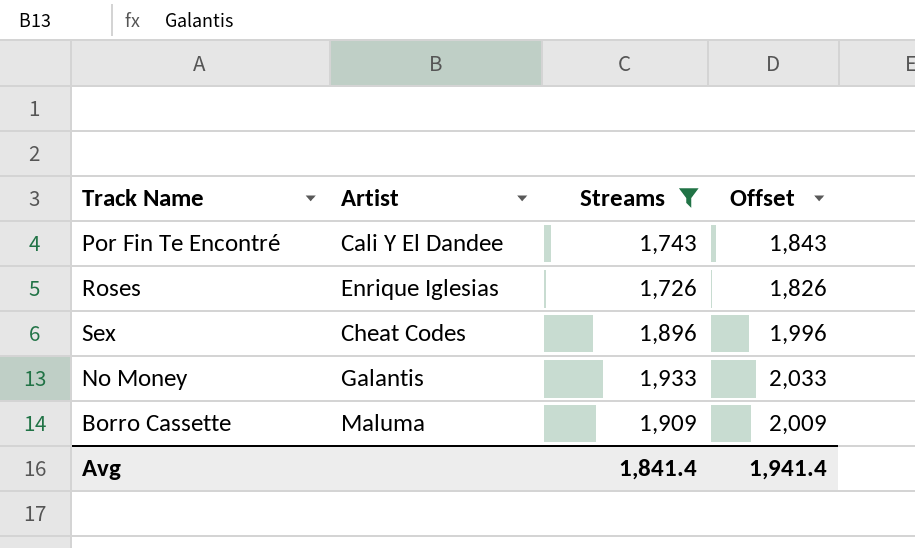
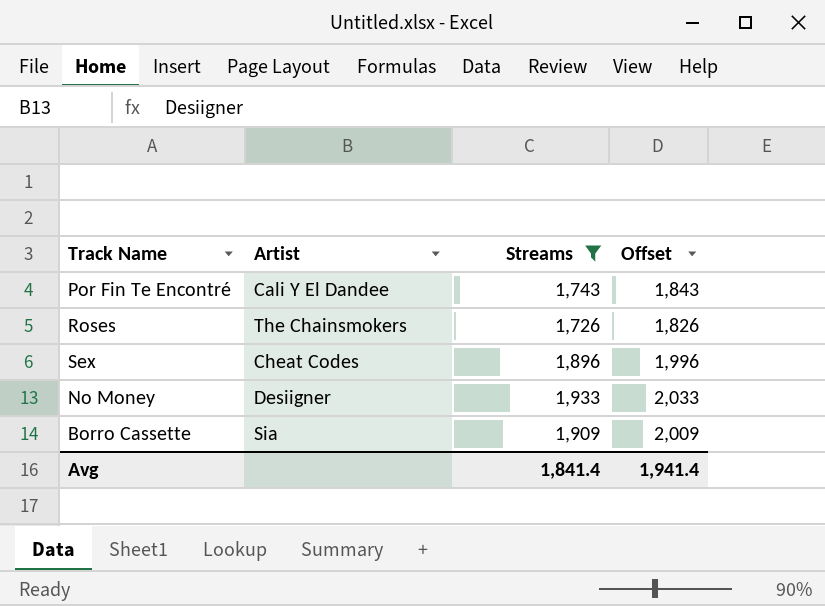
Roses | Artist: Enrique Iglesias -> The Chainsmokers
No Money | Artist: Galantis -> Desiigner
Borro Cassette | Artist: Maluma -> Sia

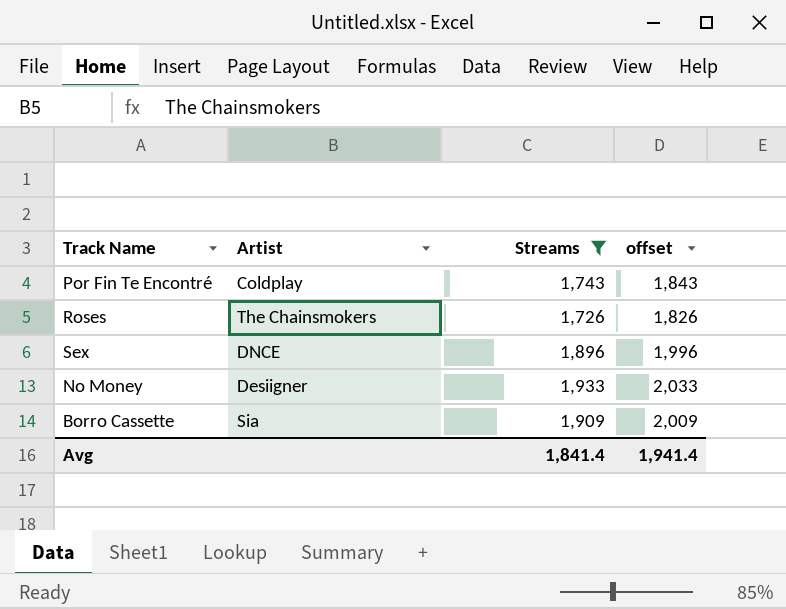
column name: Offset -> offset
Por Fin Te Encontré | Artist: Cali Y El Dandee -> Coldplay
Sex | Artist: Cheat Codes -> DNCE

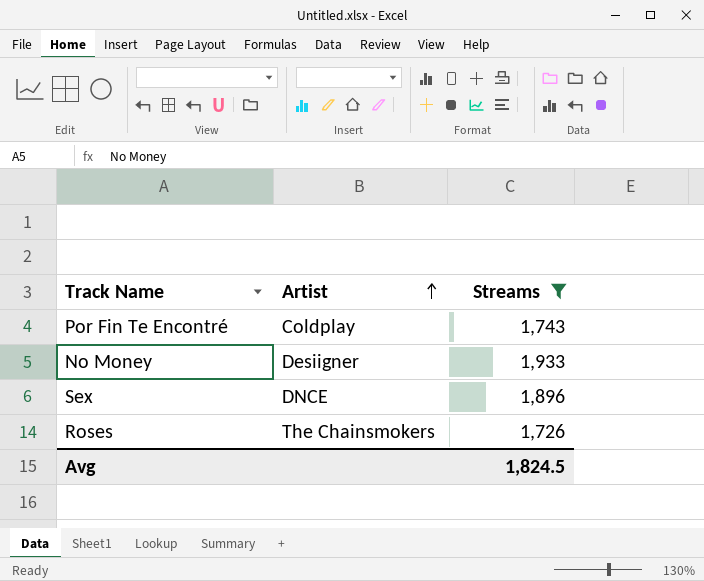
row order: none -> Artist ascending
column offset | formula: [Streams] + 100 -> none
row Borro Cassette: Sia | 1,909 | 2,009 -> none
Avg | Streams: 1,841.4 -> 1,824.5

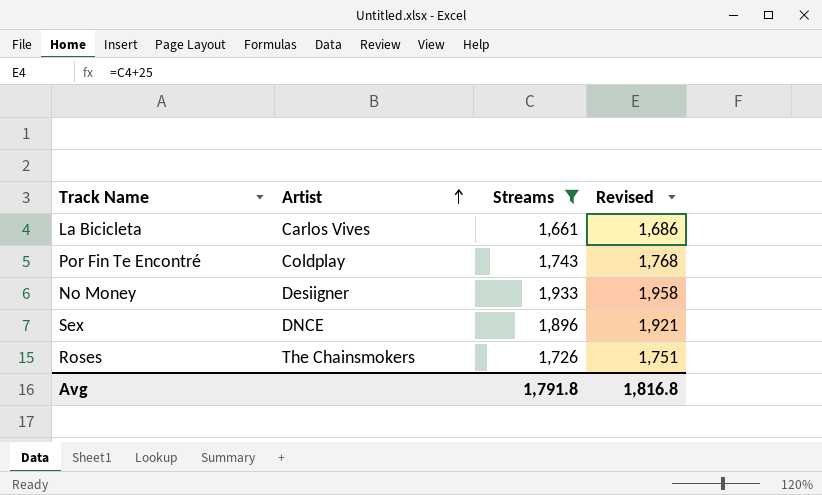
column Revised | formula: none -> [Streams] + 25
row La Bicicleta: none -> Carlos Vives | 1,661 | 1,686
Avg | Streams: 1,824.5 -> 1,791.8

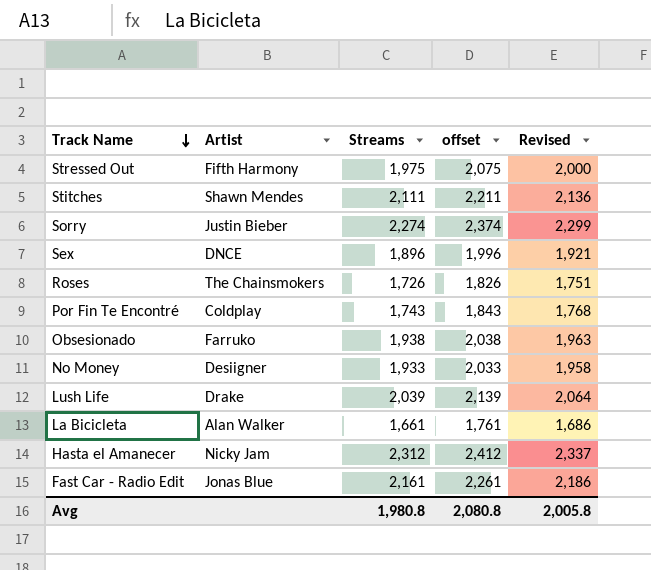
filter: Streams <= 1,933 -> none
row order: Artist ascending -> Track Name descending
column offset | formula: none -> [Streams] + 100
La Bicicleta | Artist: Carlos Vives -> Alan Walker
Avg | Streams: 1,791.8 -> 1,980.8
Avg | Revised: 1,816.8 -> 2,005.8

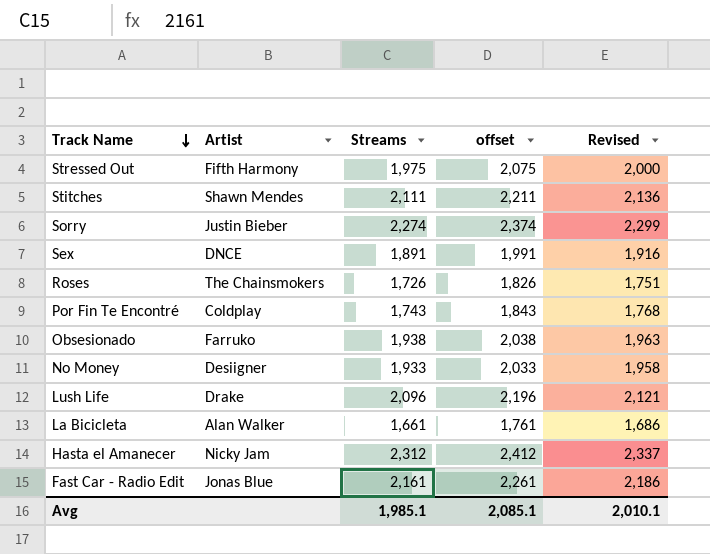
Sex | Streams: 1,896 -> 1,891
Sex | offset: 1,996 -> 1,991
Sex | Revised: 1,921 -> 1,916
Lush Life | Streams: 2,039 -> 2,096
Lush Life | offset: 2,139 -> 2,196
Lush Life | Revised: 2,064 -> 2,121
Avg | Streams: 1,980.8 -> 1,985.1
Avg | offset: 2,080.8 -> 2,085.1
Avg | Revised: 2,005.8 -> 2,010.1

